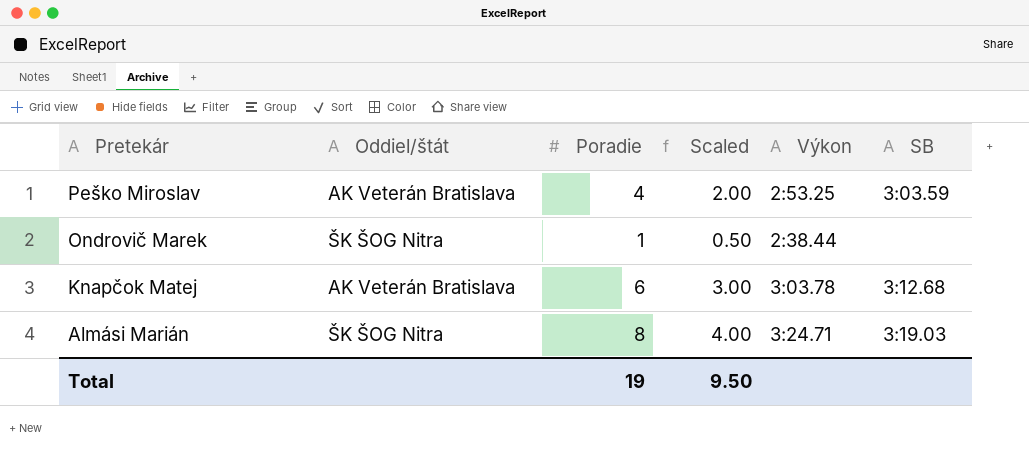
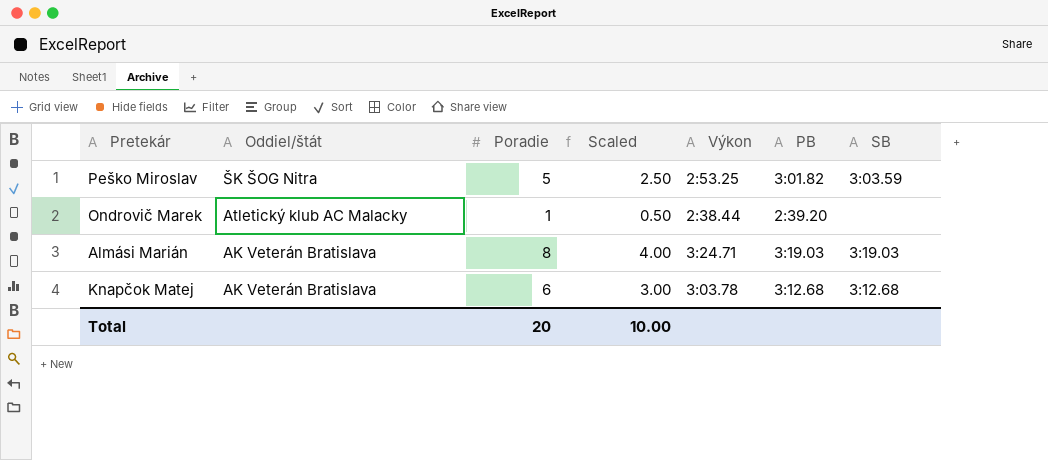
row order: Pretekár descending -> Oddiel/štát descending
column PB | position: none -> 6
Peško Miroslav | Oddiel/štát: AK Veterán Bratislava -> ŠK ŠOG Nitra
Peško Miroslav | Poradie: 4 -> 5
Peško Miroslav | Scaled: 2.00 -> 2.50
Ondrovič Marek | Oddiel/štát: ŠK ŠOG Nitra -> Atletický klub AC Malacky
Almási Marián | Oddiel/štát: ŠK ŠOG Nitra -> AK Veterán Bratislava
Total | Poradie: 19 -> 20
Total | Scaled: 9.50 -> 10.00

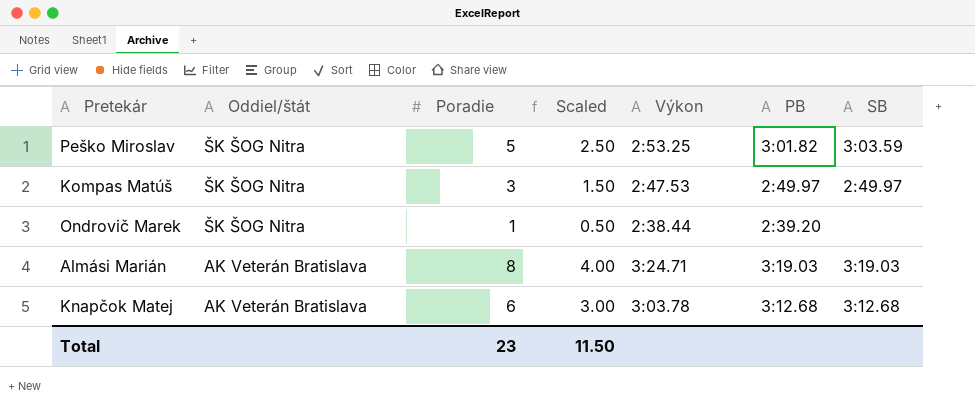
row Kompas Matúš: none -> ŠK ŠOG Nitra | 3 | 1.50 | 2:47.53 | 2:49.97 | 2:49.97
Ondrovič Marek | Oddiel/štát: Atletický klub AC Malacky -> ŠK ŠOG Nitra
Total | Poradie: 20 -> 23
Total | Scaled: 10.00 -> 11.50

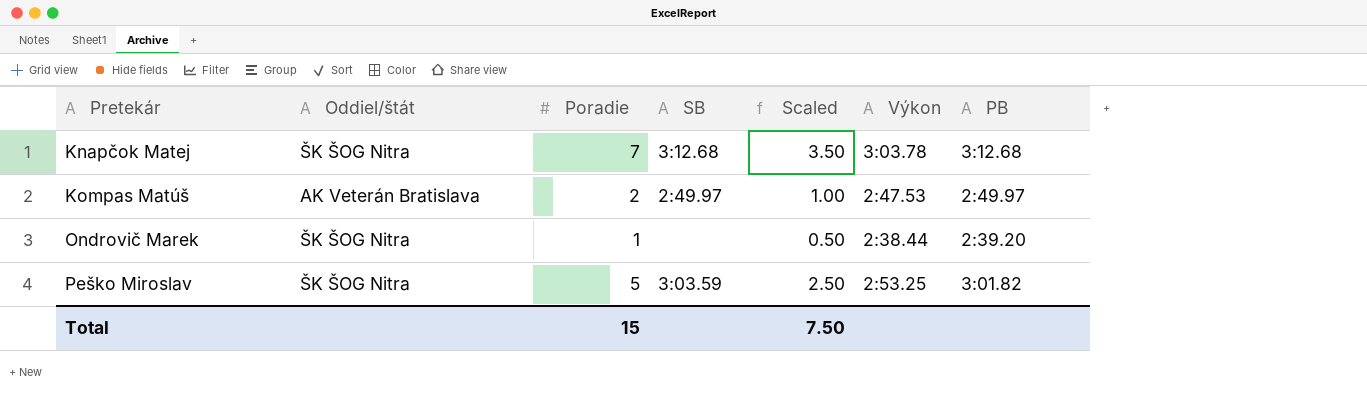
row order: Oddiel/štát descending -> Pretekár ascending
column SB | position: 7 -> 4
row Almási Marián: AK Veterán Bratislava | 8 | 4.00 | 3:24.71 | 3:19.03 | 3:19.03 -> none
Knapčok Matej | Oddiel/štát: AK Veterán Bratislava -> ŠK ŠOG Nitra
Knapčok Matej | Poradie: 6 -> 7
Knapčok Matej | Scaled: 3.00 -> 3.50
Kompas Matúš | Oddiel/štát: ŠK ŠOG Nitra -> AK Veterán Bratislava
Kompas Matúš | Poradie: 3 -> 2
Kompas Matúš | Scaled: 1.50 -> 1.00
Total | Poradie: 23 -> 15
Total | Scaled: 11.50 -> 7.50

